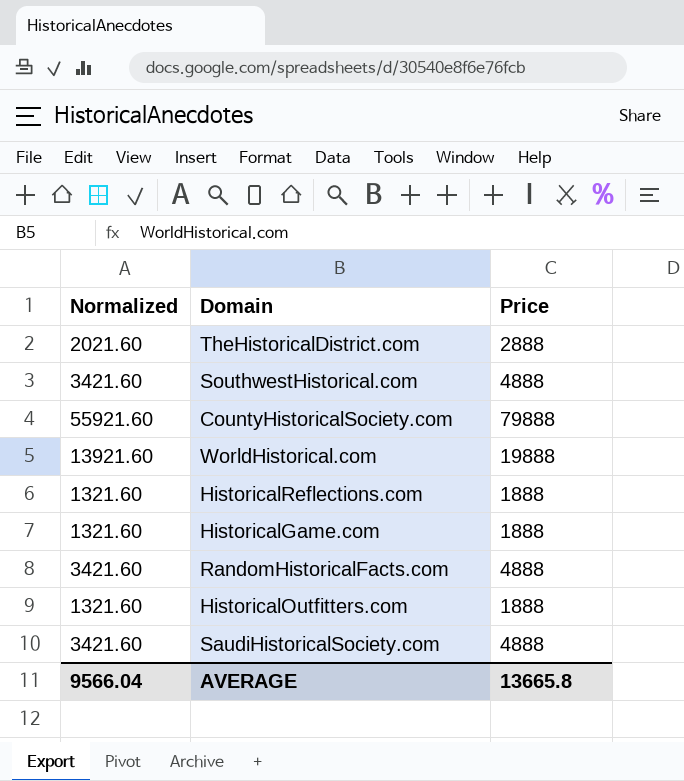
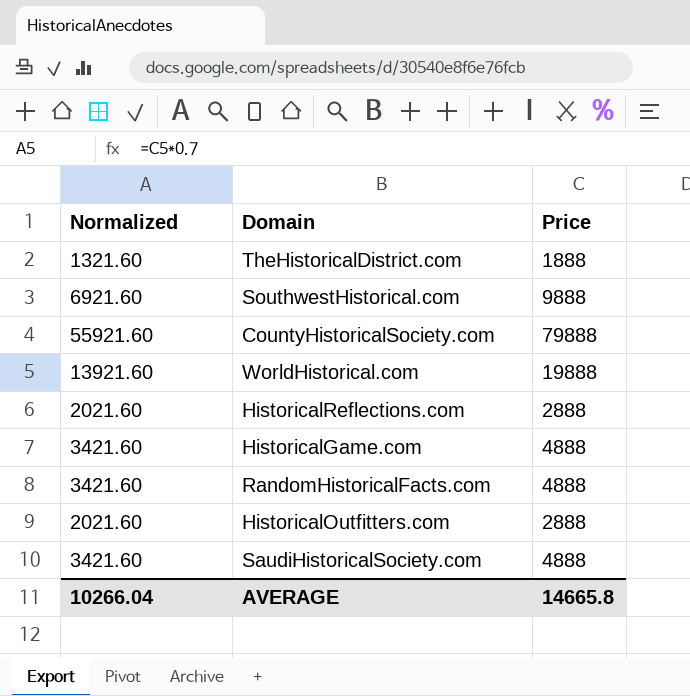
TheHistoricalDistrict.com | Normalized: 2021.60 -> 1321.60
TheHistoricalDistrict.com | Price: 2888 -> 1888
SouthwestHistorical.com | Normalized: 3421.60 -> 6921.60
SouthwestHistorical.com | Price: 4888 -> 9888
HistoricalReflections.com | Normalized: 1321.60 -> 2021.60
HistoricalReflections.com | Price: 1888 -> 2888
HistoricalGame.com | Normalized: 1321.60 -> 3421.60
HistoricalGame.com | Price: 1888 -> 4888
HistoricalOutfitters.com | Normalized: 1321.60 -> 2021.60
HistoricalOutfitters.com | Price: 1888 -> 2888
AVERAGE | Normalized: 9566.04 -> 10266.04
AVERAGE | Price: 13665.8 -> 14665.8

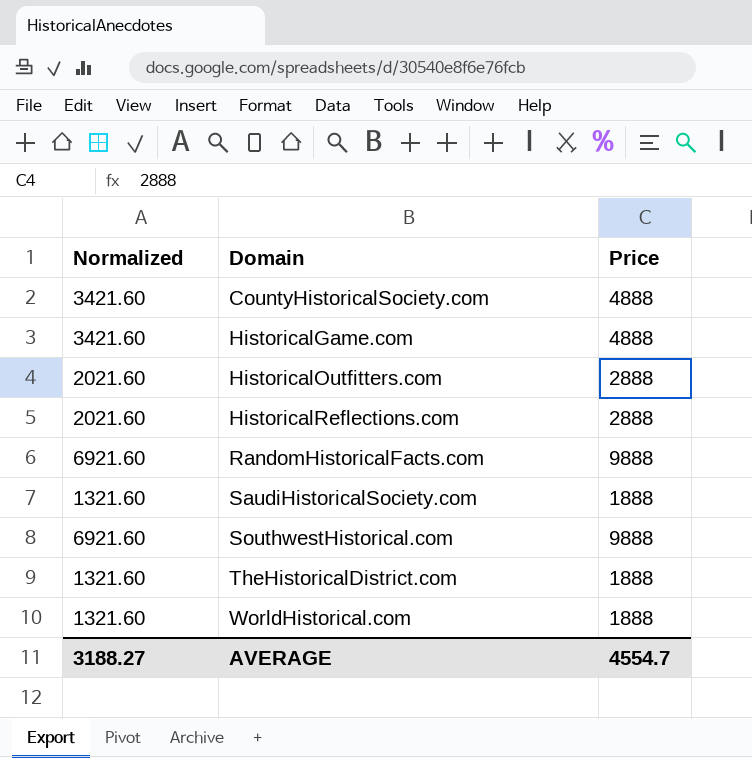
row order: none -> Domain ascending
CountyHistoricalSociety.com | Normalized: 55921.60 -> 3421.60
CountyHistoricalSociety.com | Price: 79888 -> 4888
RandomHistoricalFacts.com | Normalized: 3421.60 -> 6921.60
RandomHistoricalFacts.com | Price: 4888 -> 9888
SaudiHistoricalSociety.com | Normalized: 3421.60 -> 1321.60
SaudiHistoricalSociety.com | Price: 4888 -> 1888
WorldHistorical.com | Normalized: 13921.60 -> 1321.60
WorldHistorical.com | Price: 19888 -> 1888
AVERAGE | Normalized: 10266.04 -> 3188.27
AVERAGE | Price: 14665.8 -> 4554.7

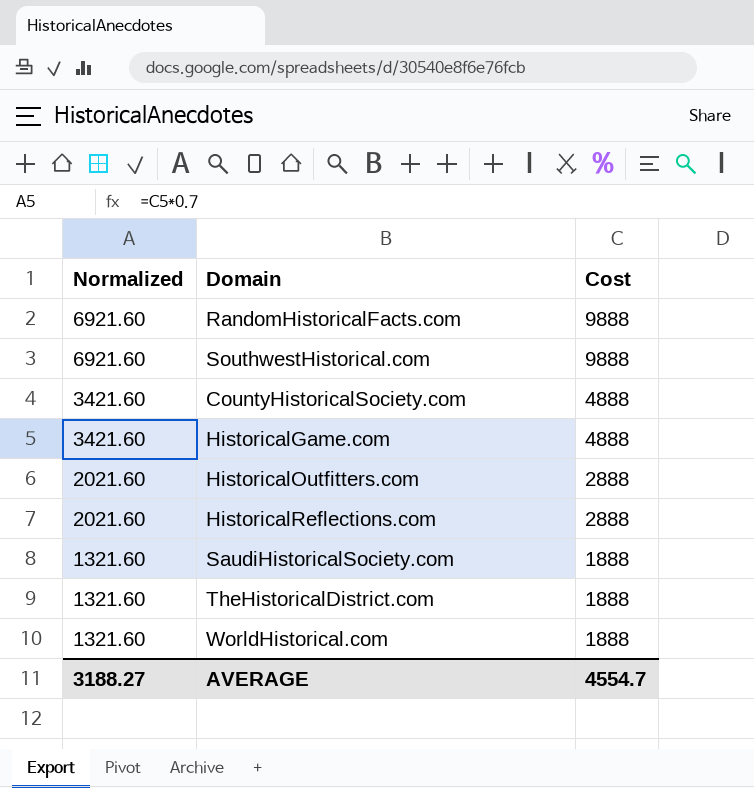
row order: Domain ascending -> Normalized descending
column name: Price -> Cost

